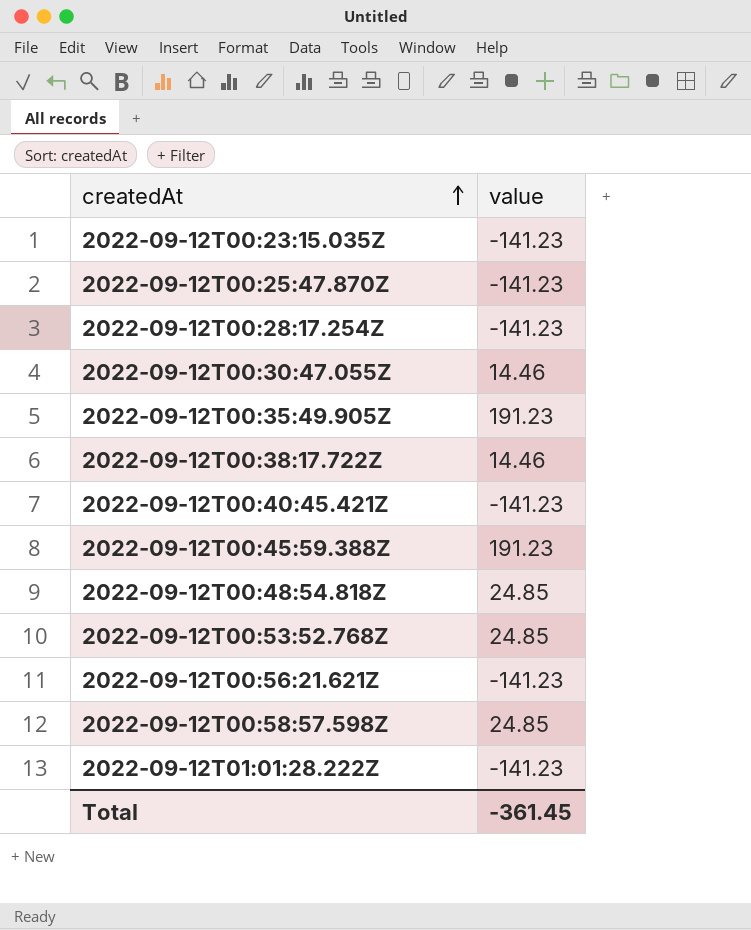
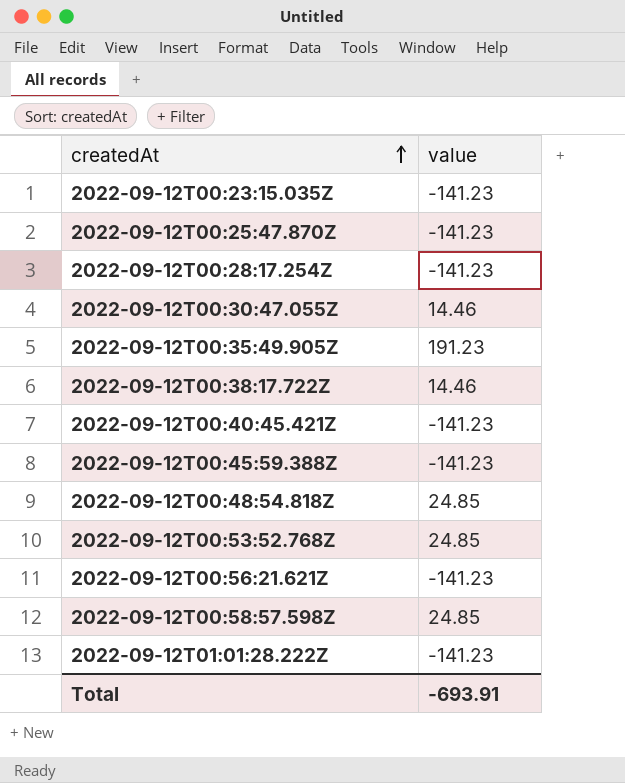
2022-09-12T00:45:59.388Z | value: 191.23 -> -141.23
Total | value: -361.45 -> -693.91

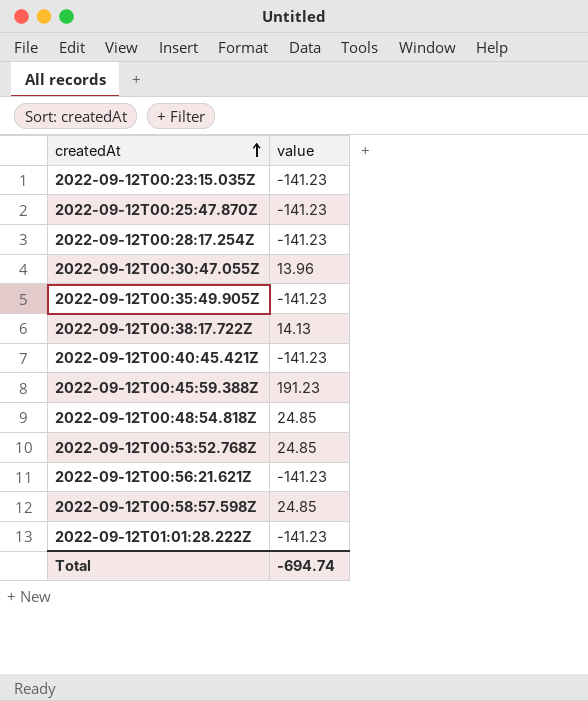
2022-09-12T00:30:47.055Z | value: 14.46 -> 13.96
2022-09-12T00:35:49.905Z | value: 191.23 -> -141.23
2022-09-12T00:38:17.722Z | value: 14.46 -> 14.13
2022-09-12T00:45:59.388Z | value: -141.23 -> 191.23
Total | value: -693.91 -> -694.74

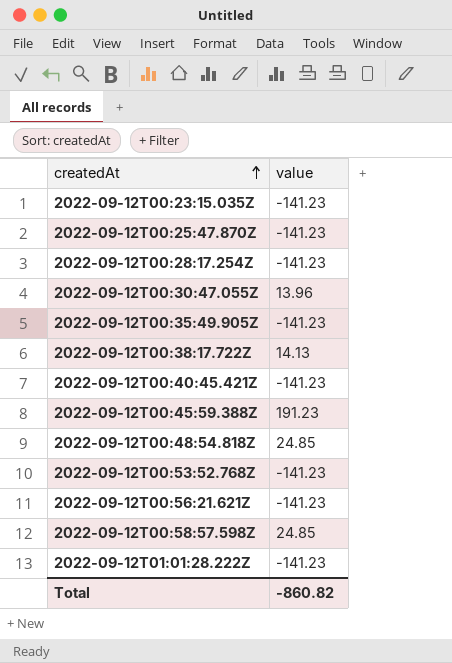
2022-09-12T00:53:52.768Z | value: 24.85 -> -141.23
Total | value: -694.74 -> -860.82

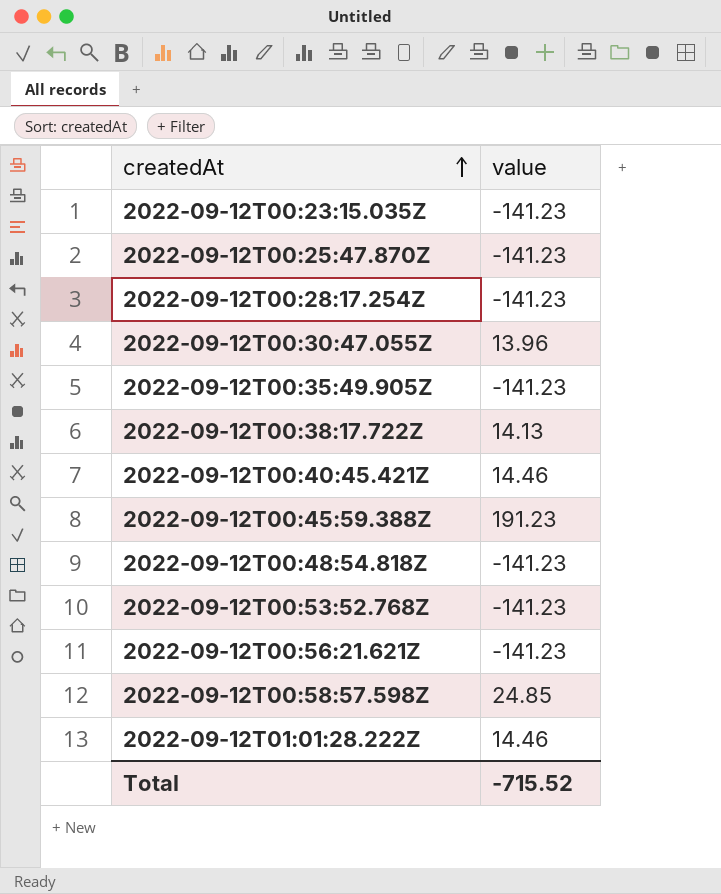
2022-09-12T00:40:45.421Z | value: -141.23 -> 14.46
2022-09-12T00:48:54.818Z | value: 24.85 -> -141.23
2022-09-12T01:01:28.222Z | value: -141.23 -> 14.46
Total | value: -860.82 -> -715.52

